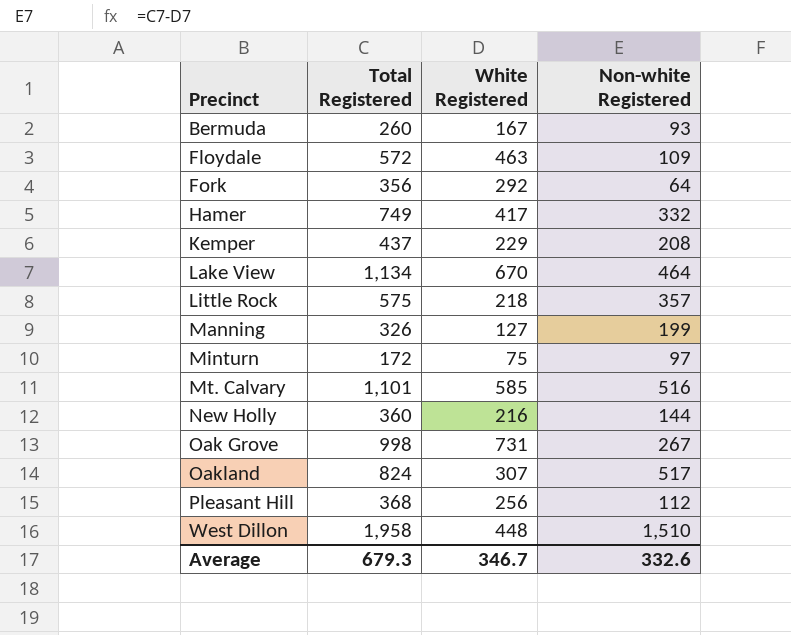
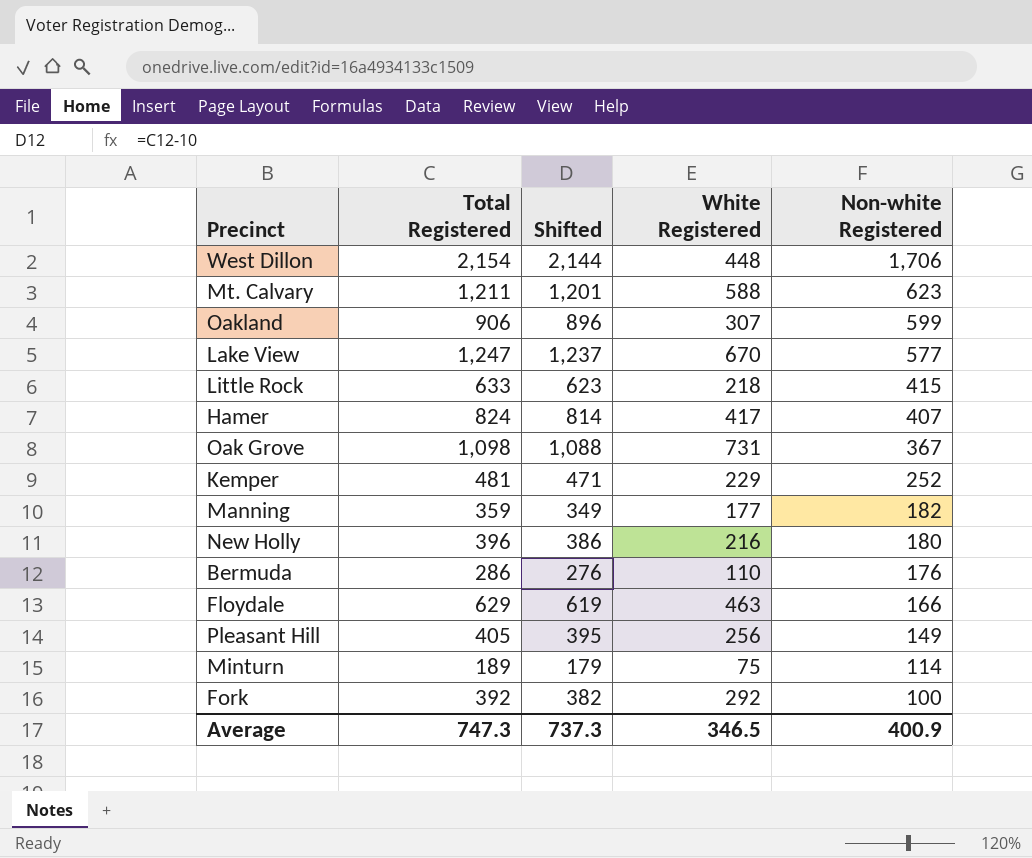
row order: Precinct ascending -> Non-white Registered descending
column Shifted | formula: none -> [Total Registered] - 10
West Dillon | Total Registered: 1,958 -> 2,154
West Dillon | Non-white Registered: 1,510 -> 1,706
Mt. Calvary | Total Registered: 1,101 -> 1,211
Mt. Calvary | White Registered: 585 -> 588
Mt. Calvary | Non-white Registered: 516 -> 623
Oakland | Total Registered: 824 -> 906
Oakland | Non-white Registered: 517 -> 599
Lake View | Total Registered: 1,134 -> 1,247
Lake View | Non-white Registered: 464 -> 577
Little Rock | Total Registered: 575 -> 633
Little Rock | Non-white Registered: 357 -> 415
Hamer | Total Registered: 749 -> 824
Hamer | Non-white Registered: 332 -> 407
Oak Grove | Total Registered: 998 -> 1,098
Oak Grove | Non-white Registered: 267 -> 367
Kemper | Total Registered: 437 -> 481
Kemper | Non-white Registered: 208 -> 252
Manning | Total Registered: 326 -> 359
Manning | White Registered: 127 -> 177
Manning | Non-white Registered: 199 -> 182
New Holly | Total Registered: 360 -> 396
New Holly | Non-white Registered: 144 -> 180
Bermuda | Total Registered: 260 -> 286
Bermuda | White Registered: 167 -> 110
Bermuda | Non-white Registered: 93 -> 176
Floydale | Total Registered: 572 -> 629
Floydale | Non-white Registered: 109 -> 166
Pleasant Hill | Total Registered: 368 -> 405
Pleasant Hill | Non-white Registered: 112 -> 149
Minturn | Total Registered: 172 -> 189
Minturn | Non-white Registered: 97 -> 114
Fork | Total Registered: 356 -> 392
Fork | Non-white Registered: 64 -> 100
Average | Total Registered: 679.3 -> 747.3
Average | White Registered: 346.7 -> 346.5
Average | Non-white Registered: 332.6 -> 400.9

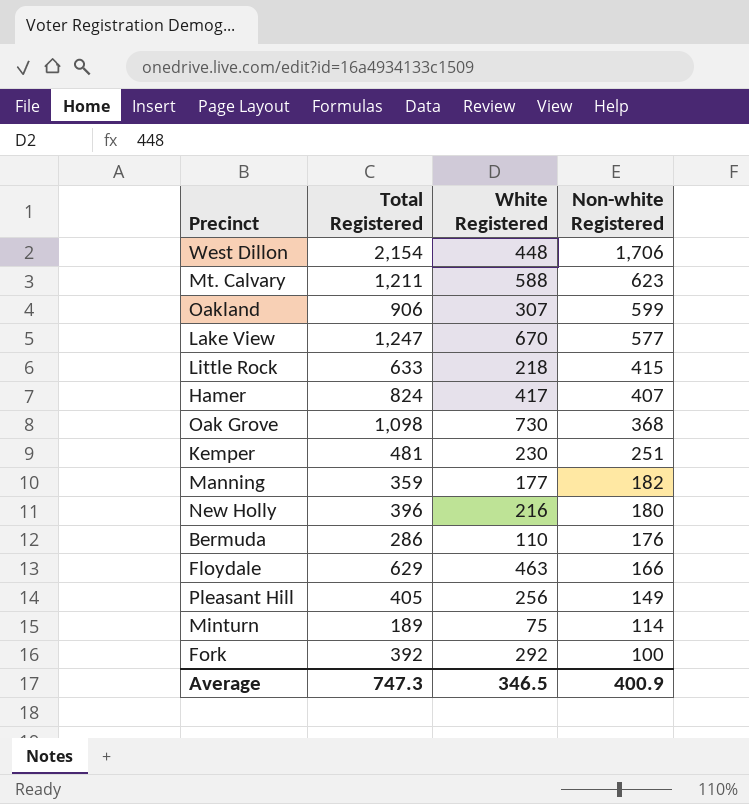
column Shifted | formula: [Total Registered] - 10 -> none
Oak Grove | White Registered: 731 -> 730
Oak Grove | Non-white Registered: 367 -> 368
Kemper | White Registered: 229 -> 230
Kemper | Non-white Registered: 252 -> 251

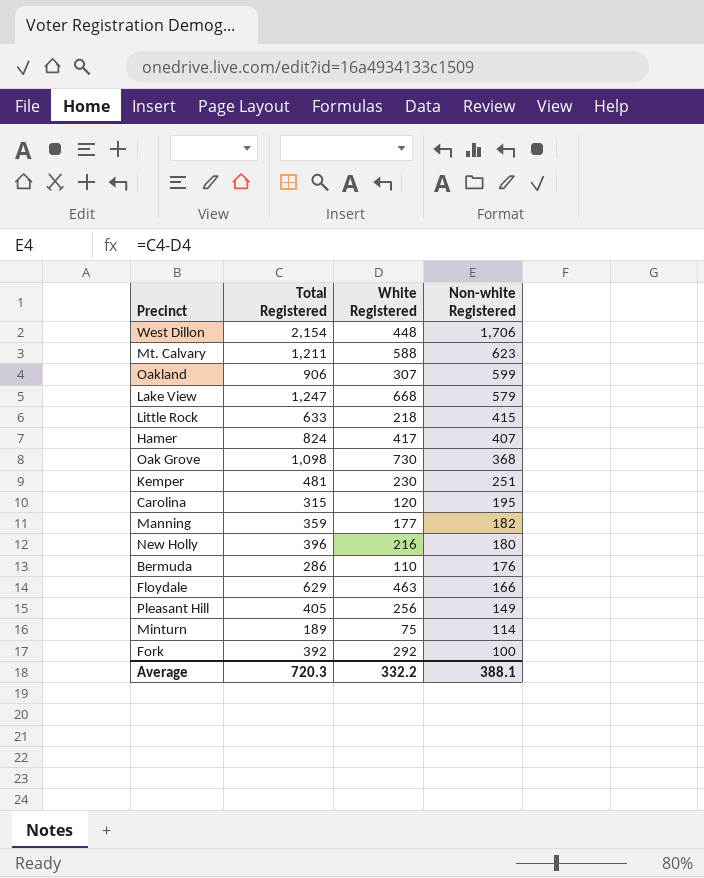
Lake View | White Registered: 670 -> 668
Lake View | Non-white Registered: 577 -> 579
row Carolina: none -> 315 | 120 | 195
Average | Total Registered: 747.3 -> 720.3
Average | White Registered: 346.5 -> 332.2
Average | Non-white Registered: 400.9 -> 388.1

